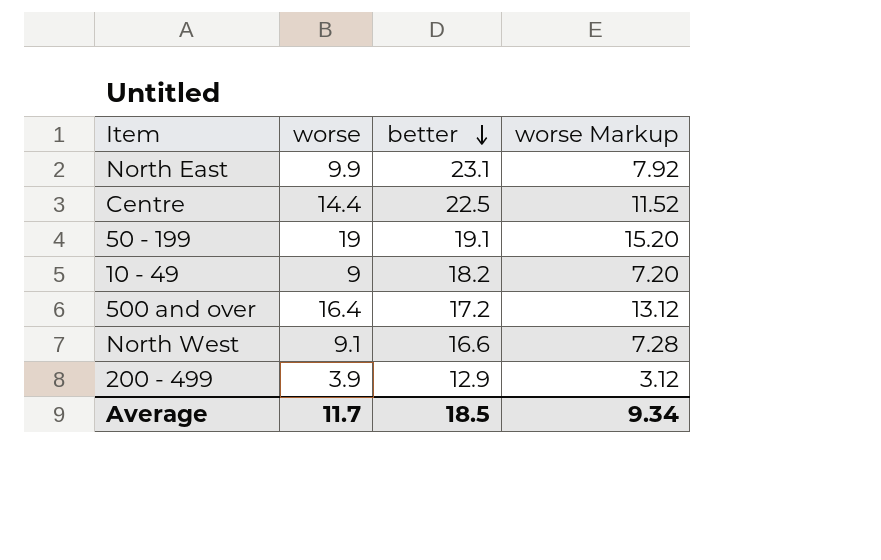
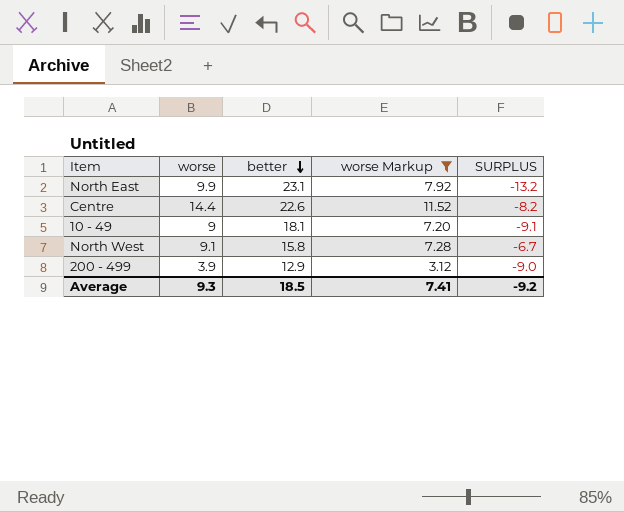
filter: none -> worse Markup <= 11.52
column SURPLUS | formula: none -> [worse] - [better]
Centre | better: 22.5 -> 22.6
10 - 49 | better: 18.2 -> 18.1
North West | better: 16.6 -> 15.8
Average | worse: 11.7 -> 9.3
Average | worse Markup: 9.34 -> 7.41

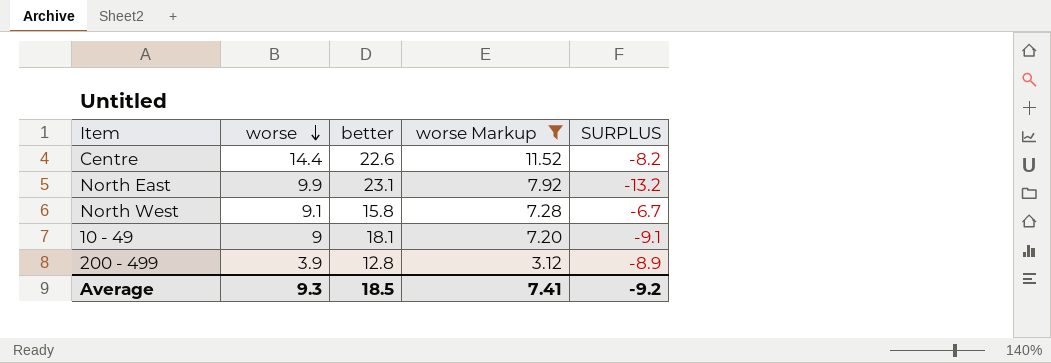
row order: better descending -> worse descending
200 - 499 | better: 12.9 -> 12.8
200 - 499 | SURPLUS: -9.0 -> -8.9

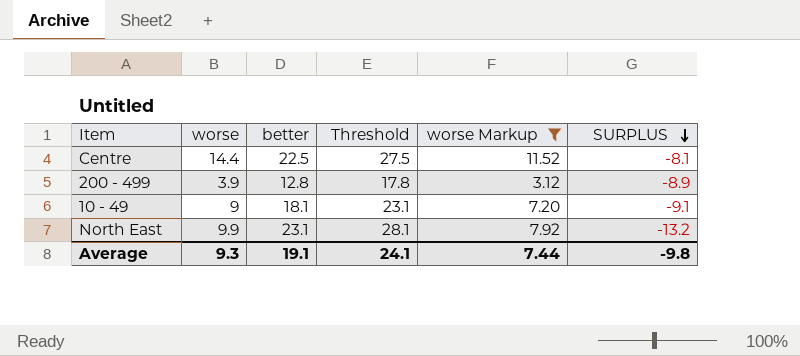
row order: worse descending -> SURPLUS descending
column Threshold | formula: none -> [better] + 5
row North West: 9.1 | 15.8 | 7.28 | -6.7 -> none
Centre | better: 22.6 -> 22.5
Centre | SURPLUS: -8.2 -> -8.1
Average | better: 18.5 -> 19.1
Average | worse Markup: 7.41 -> 7.44
Average | SURPLUS: -9.2 -> -9.8

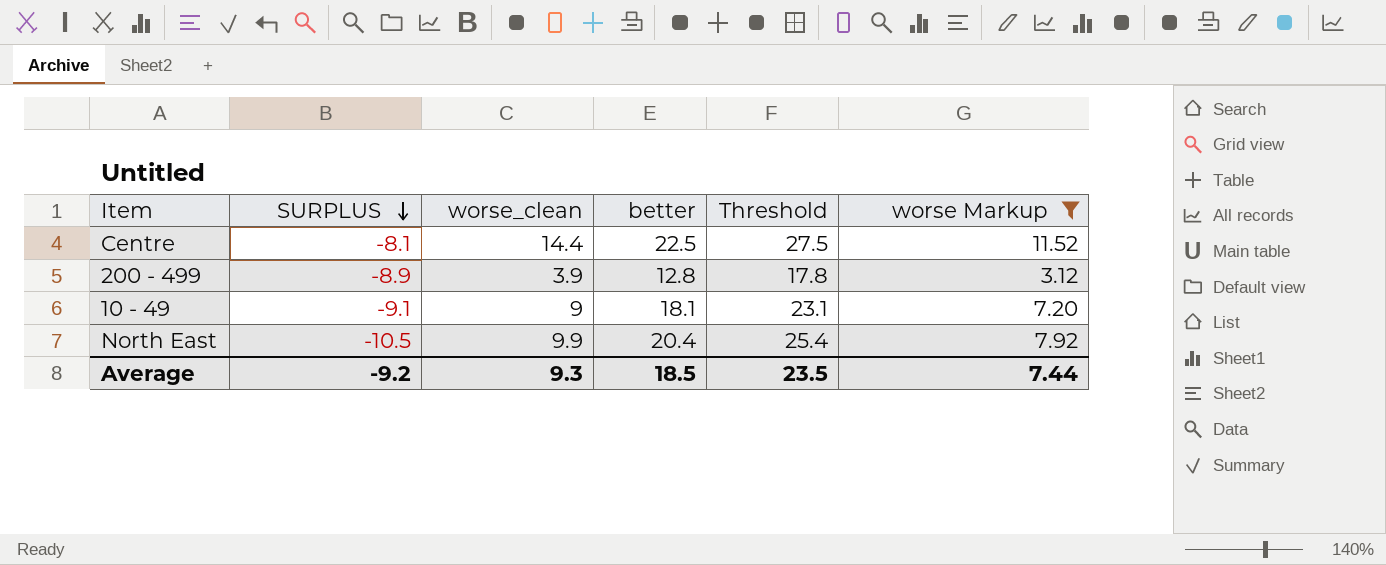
column SURPLUS | position: 6 -> 2
column name: worse -> worse_clean
North East | SURPLUS: -13.2 -> -10.5
North East | better: 23.1 -> 20.4
North East | Threshold: 28.1 -> 25.4
Average | SURPLUS: -9.8 -> -9.2
Average | better: 19.1 -> 18.5
Average | Threshold: 24.1 -> 23.5

